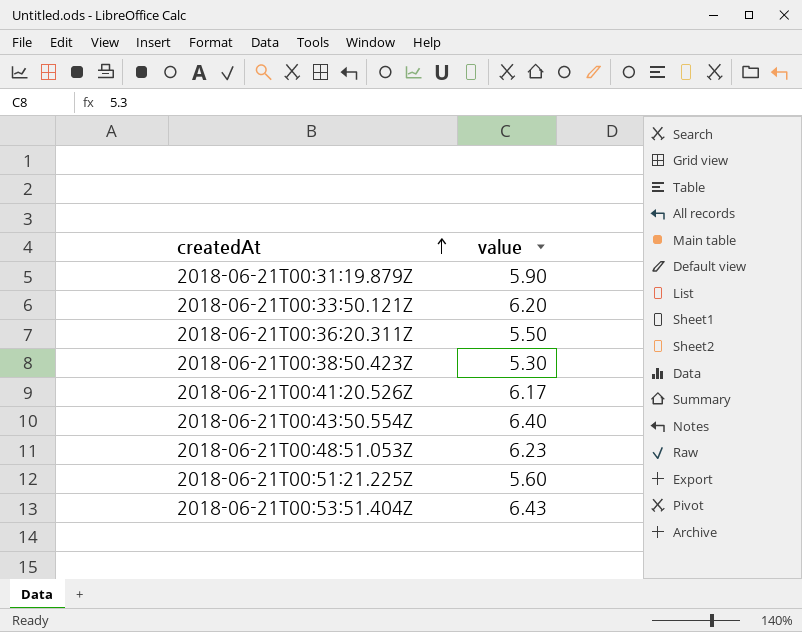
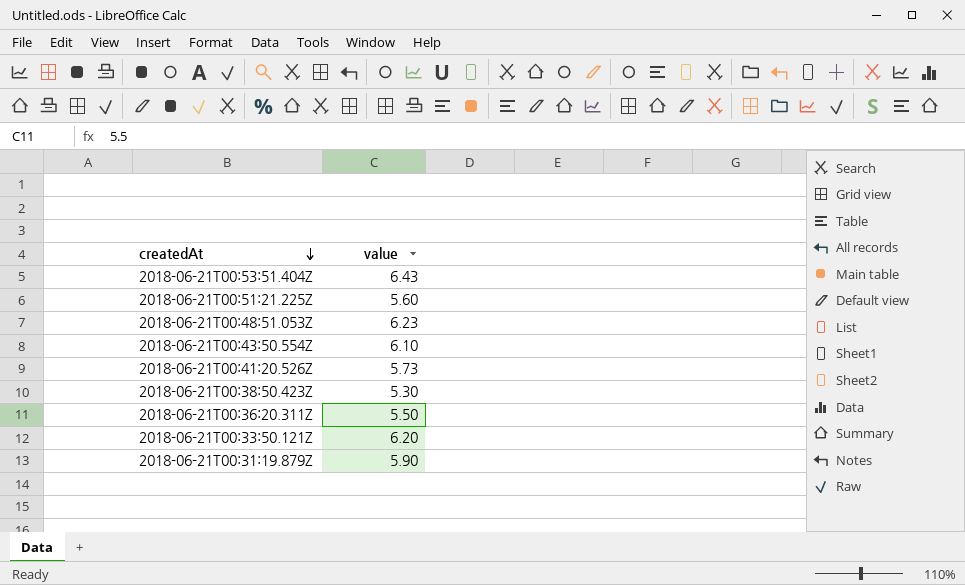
row order: createdAt ascending -> createdAt descending
2018-06-21T00:43:50.554Z | value: 6.40 -> 6.10
2018-06-21T00:41:20.526Z | value: 6.17 -> 5.73

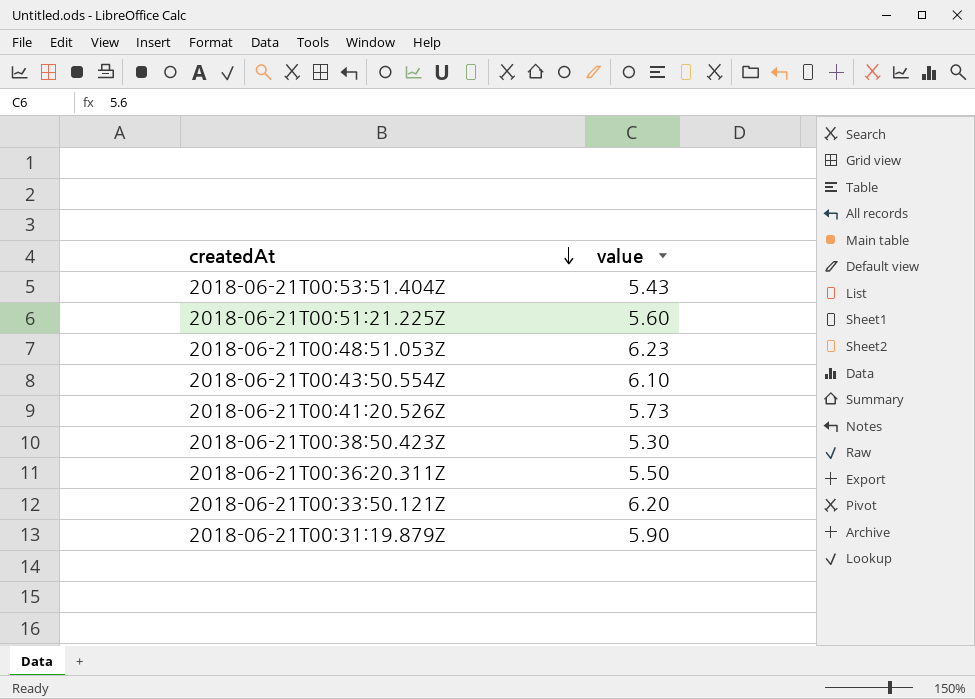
2018-06-21T00:53:51.404Z | value: 6.43 -> 5.43

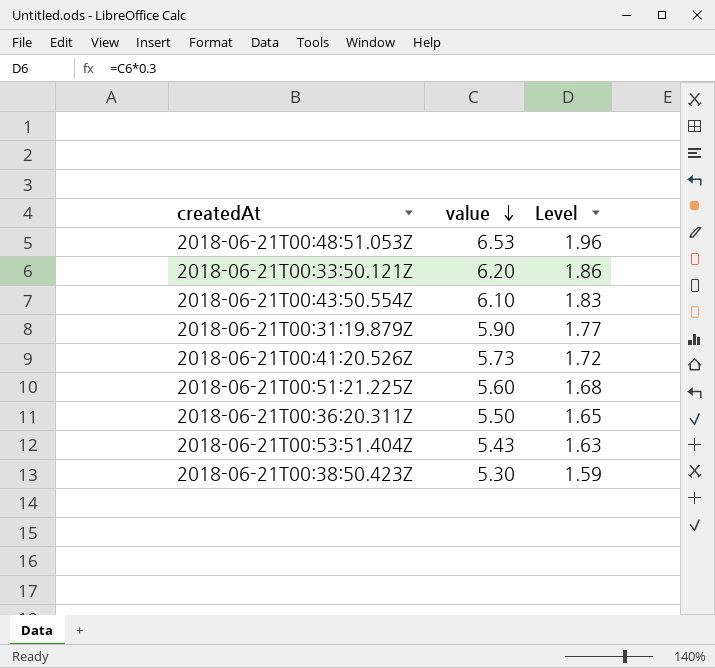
row order: createdAt descending -> value descending
column Level | formula: none -> [value] * 0.3
2018-06-21T00:48:51.053Z | value: 6.23 -> 6.53

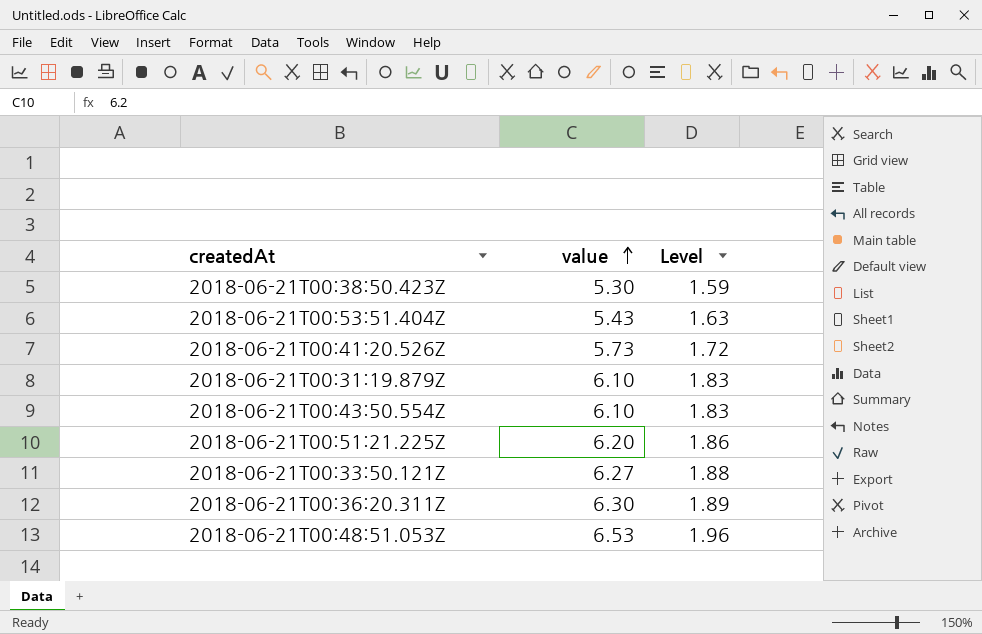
row order: value descending -> value ascending
2018-06-21T00:31:19.879Z | value: 5.90 -> 6.10
2018-06-21T00:31:19.879Z | Level: 1.77 -> 1.83
2018-06-21T00:51:21.225Z | value: 5.60 -> 6.20
2018-06-21T00:51:21.225Z | Level: 1.68 -> 1.86
2018-06-21T00:33:50.121Z | value: 6.20 -> 6.27
2018-06-21T00:33:50.121Z | Level: 1.86 -> 1.88
2018-06-21T00:36:20.311Z | value: 5.50 -> 6.30
2018-06-21T00:36:20.311Z | Level: 1.65 -> 1.89

